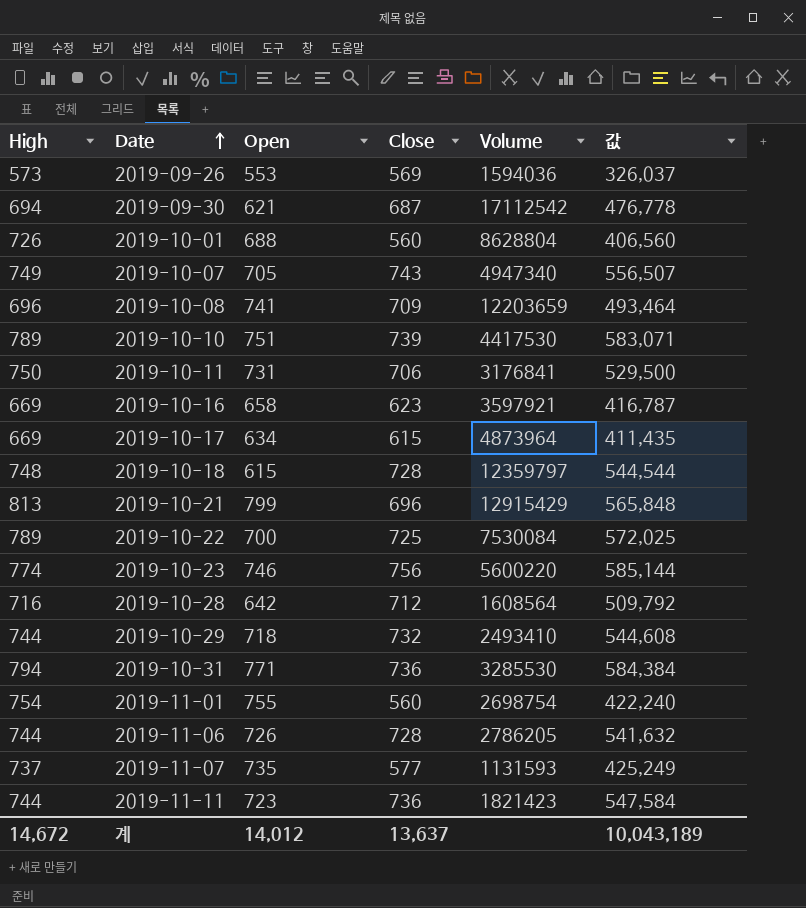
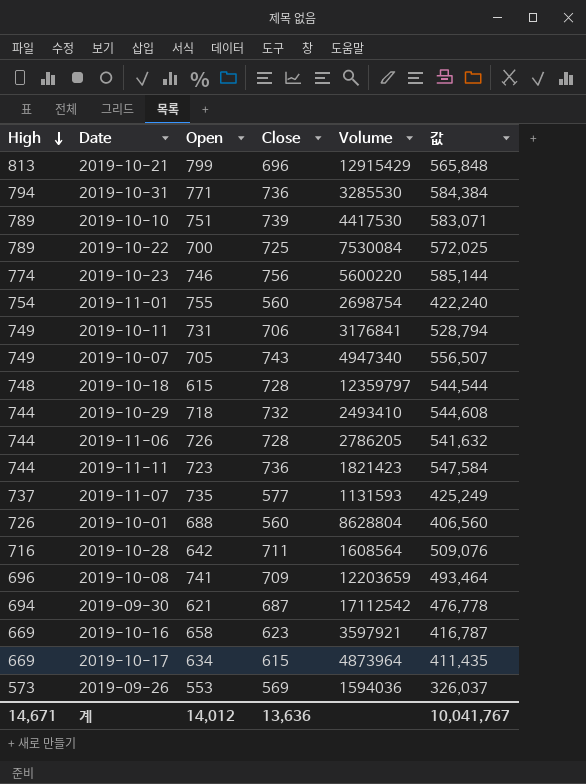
row order: Date ascending -> High descending
2019-10-11 | High: 750 -> 749
2019-10-11 | 값: 529,500 -> 528,794
2019-10-28 | Close: 712 -> 711
2019-10-28 | 값: 509,792 -> 509,076
계 | High: 14,672 -> 14,671
계 | Close: 13,637 -> 13,636
계 | 값: 10,043,189 -> 10,041,767

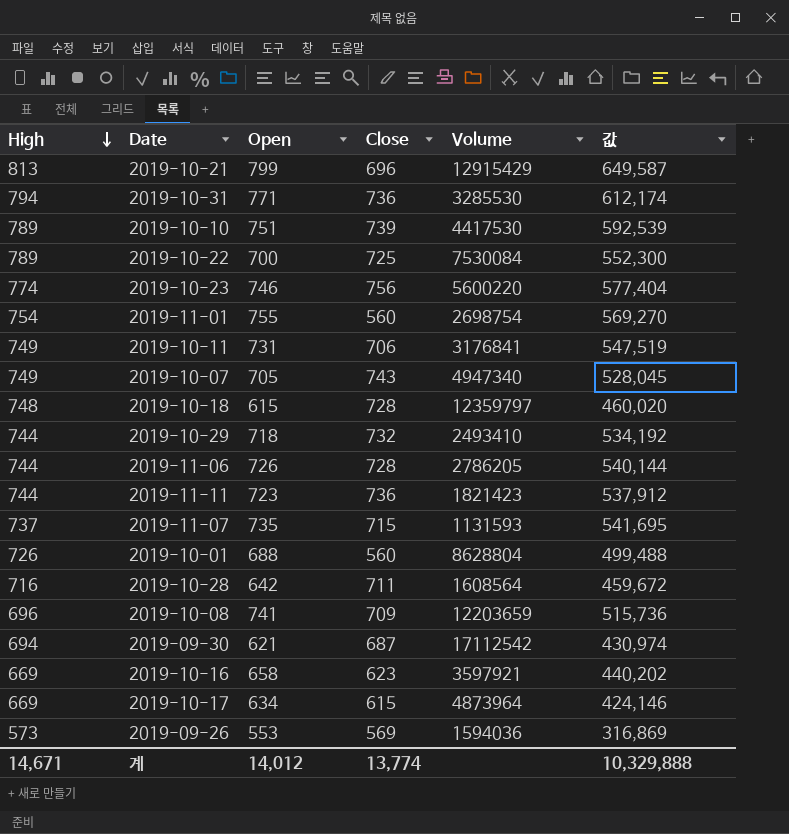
column 값 | formula: [High] * [Close] -> [High] * [Open]
2019-11-07 | Close: 577 -> 715
계 | Close: 13,636 -> 13,774
계 | 값: 10,041,767 -> 10,329,888

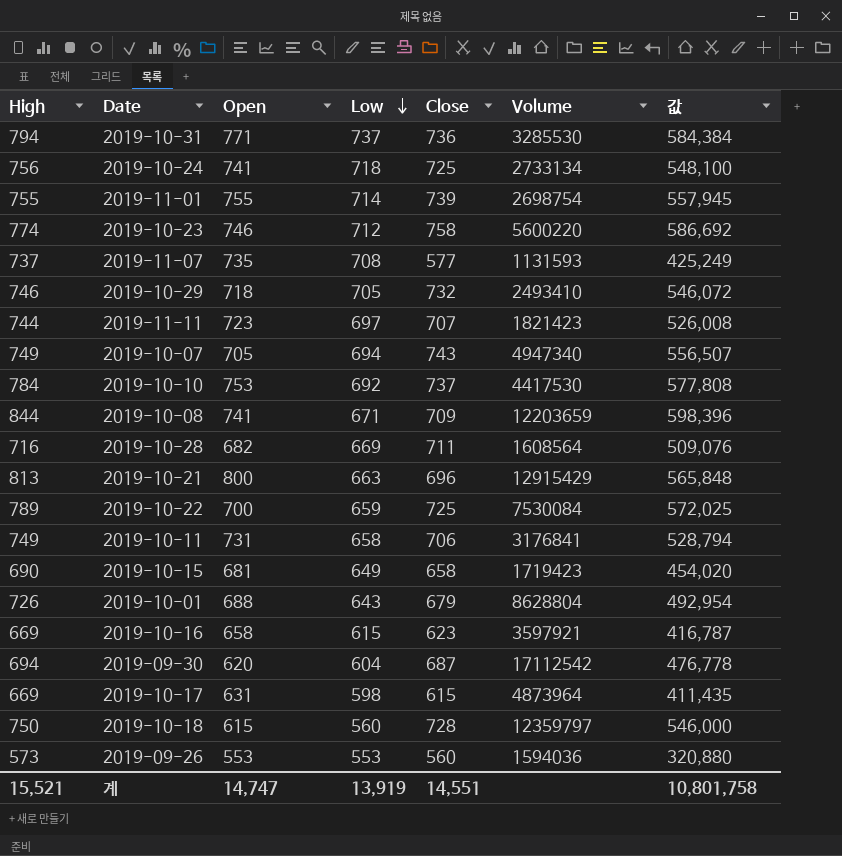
row order: High descending -> Low descending
column Low | position: none -> 4
column 값 | formula: [High] * [Open] -> [High] * [Close]
row 2019-11-06: 744 | 726 | 728 | 2786205 | 540,144 -> none
row 2019-10-24: none -> 756 | 741 | 718 | 725 | 2733134 | 548,100
2019-11-01 | High: 754 -> 755
2019-11-01 | Close: 560 -> 739
2019-10-23 | Close: 756 -> 758
2019-11-07 | Close: 715 -> 577
2019-10-29 | High: 744 -> 746
2019-11-11 | Close: 736 -> 707
2019-10-10 | High: 789 -> 784
2019-10-10 | Open: 751 -> 753
2019-10-10 | Close: 739 -> 737
2019-10-08 | High: 696 -> 844
2019-10-28 | Open: 642 -> 682
2019-10-21 | Open: 799 -> 800
row 2019-10-15: none -> 690 | 681 | 649 | 658 | 1719423 | 454,020
2019-10-01 | Close: 560 -> 679
2019-09-30 | Open: 621 -> 620
2019-10-17 | Open: 634 -> 631
2019-10-18 | High: 748 -> 750
2019-09-26 | Close: 569 -> 560
계 | High: 14,671 -> 15,521
계 | Open: 14,012 -> 14,747
계 | Close: 13,774 -> 14,551
계 | 값: 10,329,888 -> 10,801,758

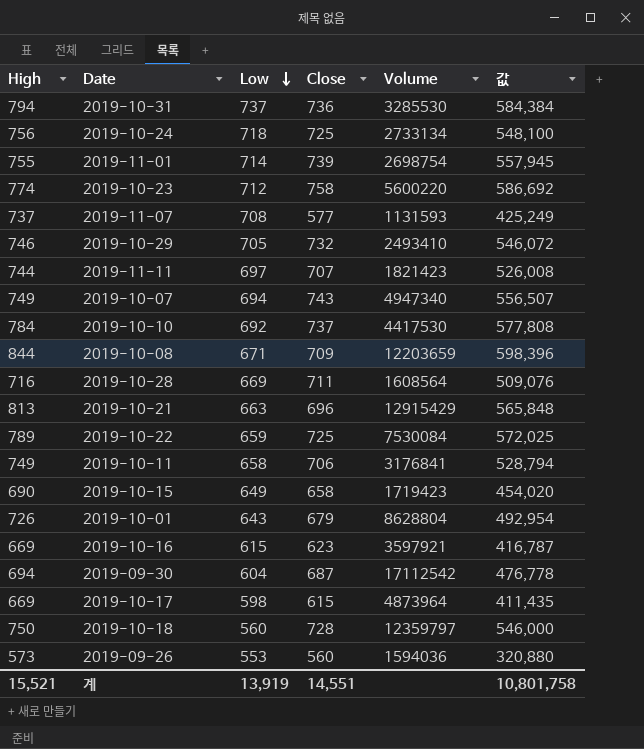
column Open | position: 3 -> none

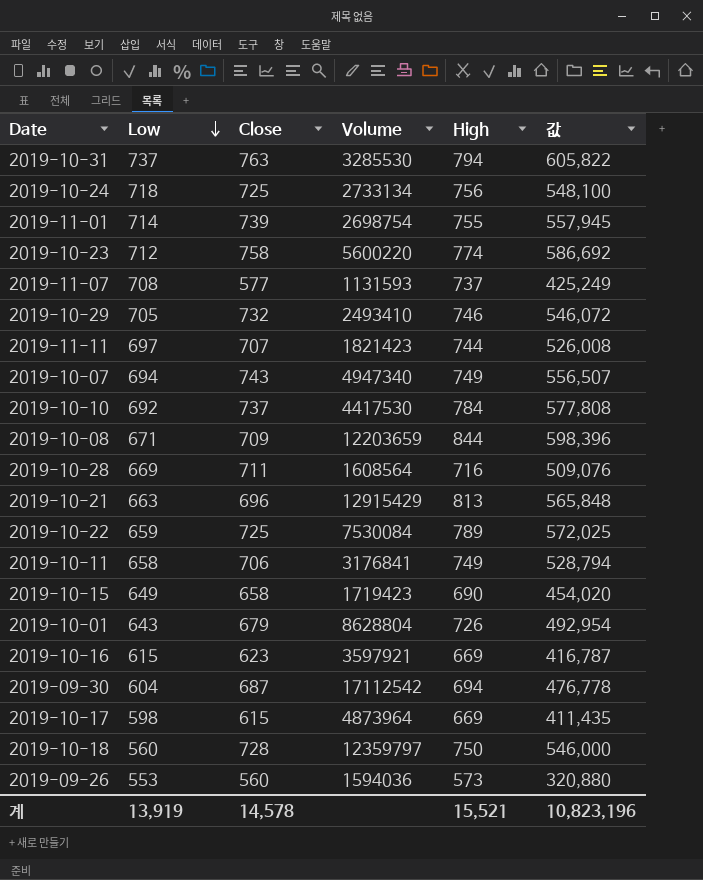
column High | position: 1 -> 5
2019-10-31 | Close: 736 -> 763
2019-10-31 | 값: 584,384 -> 605,822
계 | Close: 14,551 -> 14,578
계 | 값: 10,801,758 -> 10,823,196

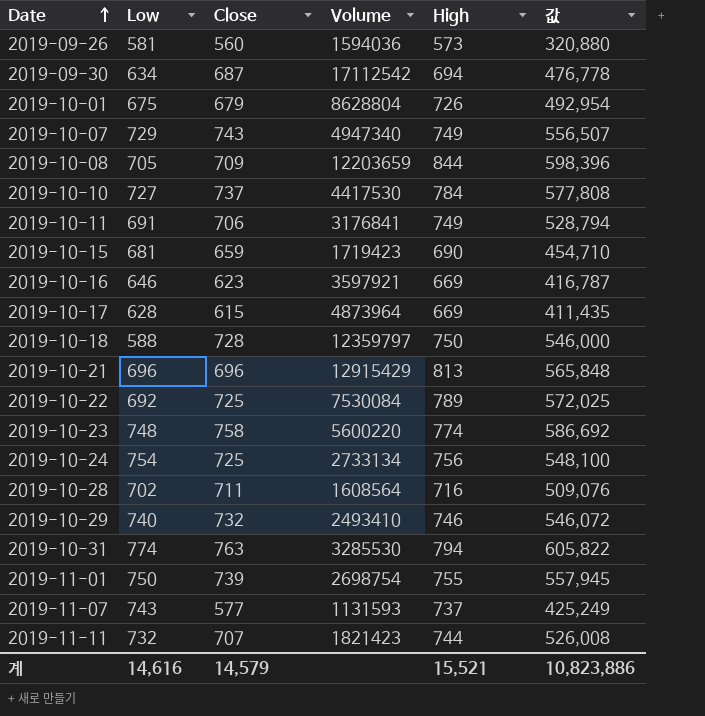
row order: Low descending -> Date ascending
2019-09-26 | Low: 553 -> 581
2019-09-30 | Low: 604 -> 634
2019-10-01 | Low: 643 -> 675
2019-10-07 | Low: 694 -> 729
2019-10-08 | Low: 671 -> 705
2019-10-10 | Low: 692 -> 727
2019-10-11 | Low: 658 -> 691
2019-10-15 | Low: 649 -> 681
2019-10-15 | Close: 658 -> 659
2019-10-15 | 값: 454,020 -> 454,710
2019-10-16 | Low: 615 -> 646
2019-10-17 | Low: 598 -> 628
2019-10-18 | Low: 560 -> 588
2019-10-21 | Low: 663 -> 696
2019-10-22 | Low: 659 -> 692
2019-10-23 | Low: 712 -> 748
2019-10-24 | Low: 718 -> 754
2019-10-28 | Low: 669 -> 702
2019-10-29 | Low: 705 -> 740
2019-10-31 | Low: 737 -> 774
2019-11-01 | Low: 714 -> 750
2019-11-07 | Low: 708 -> 743
2019-11-11 | Low: 697 -> 732
계 | Low: 13,919 -> 14,616
계 | Close: 14,578 -> 14,579
계 | 값: 10,823,196 -> 10,823,886

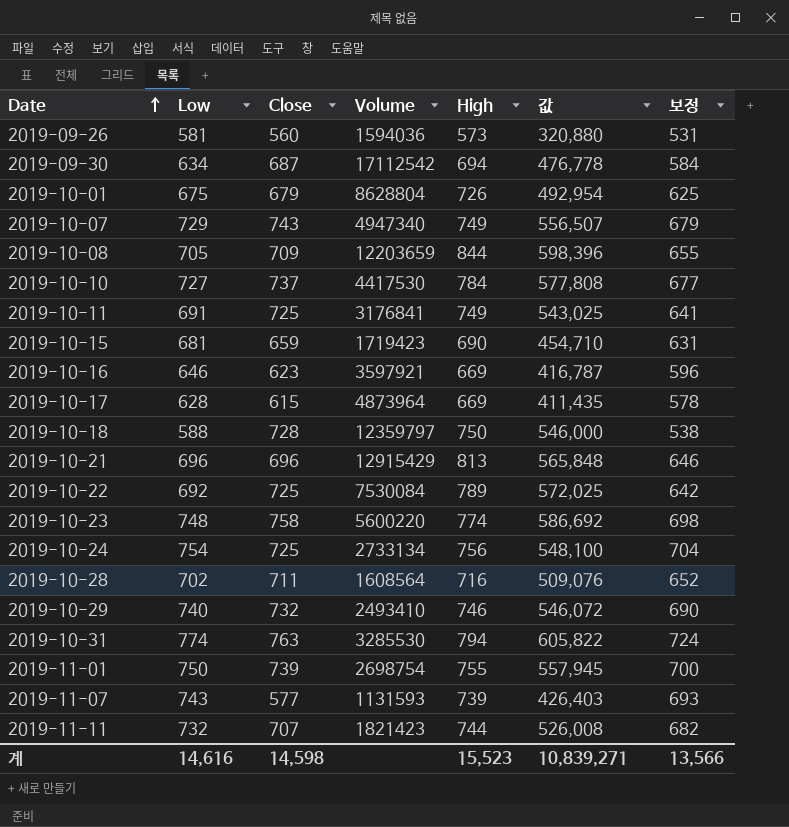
column 보정 | formula: none -> [Low] - 50
2019-10-11 | Close: 706 -> 725
2019-10-11 | 값: 528,794 -> 543,025
2019-11-07 | High: 737 -> 739
2019-11-07 | 값: 425,249 -> 426,403
계 | Close: 14,579 -> 14,598
계 | High: 15,521 -> 15,523
계 | 값: 10,823,886 -> 10,839,271

